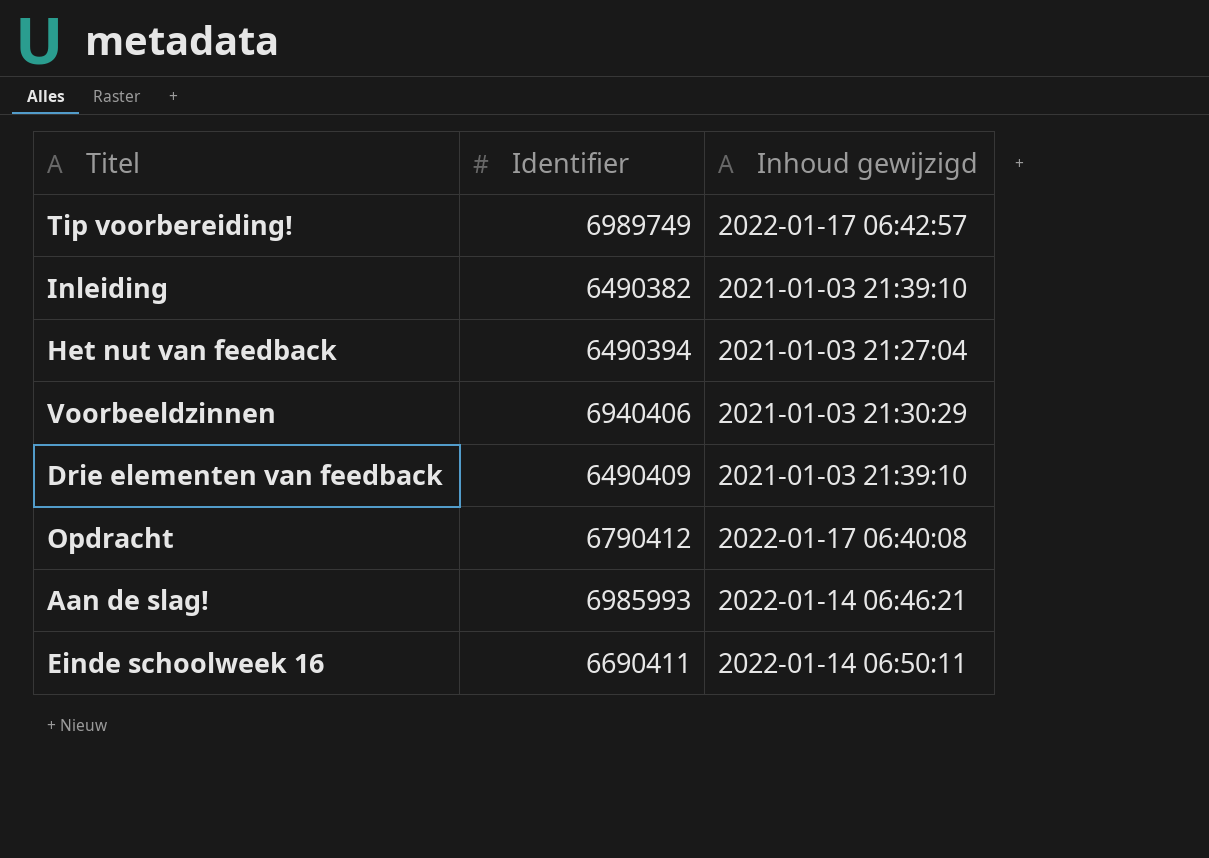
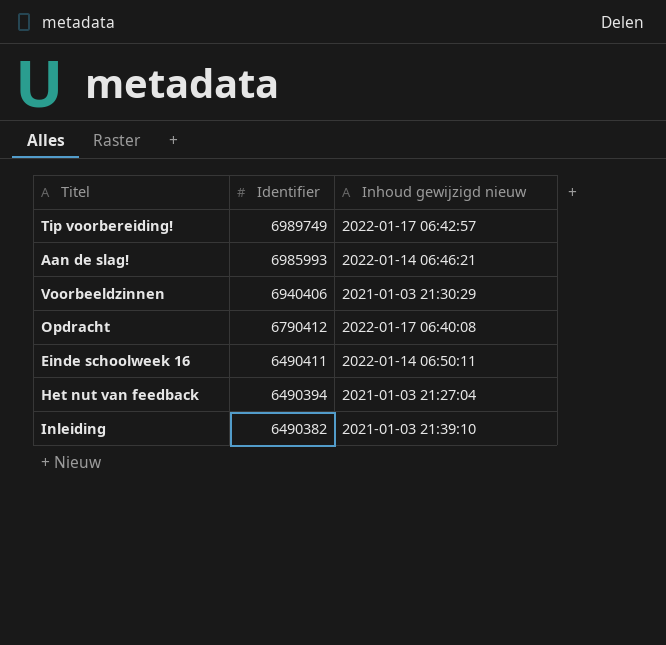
row order: none -> Identifier descending
column name: Inhoud gewijzigd -> Inhoud gewijzigd nieuw
row Drie elementen van feedback: 6490409 | 2021-01-03 21:39:10 -> none
Einde schoolweek 16 | Identifier: 6690411 -> 6490411

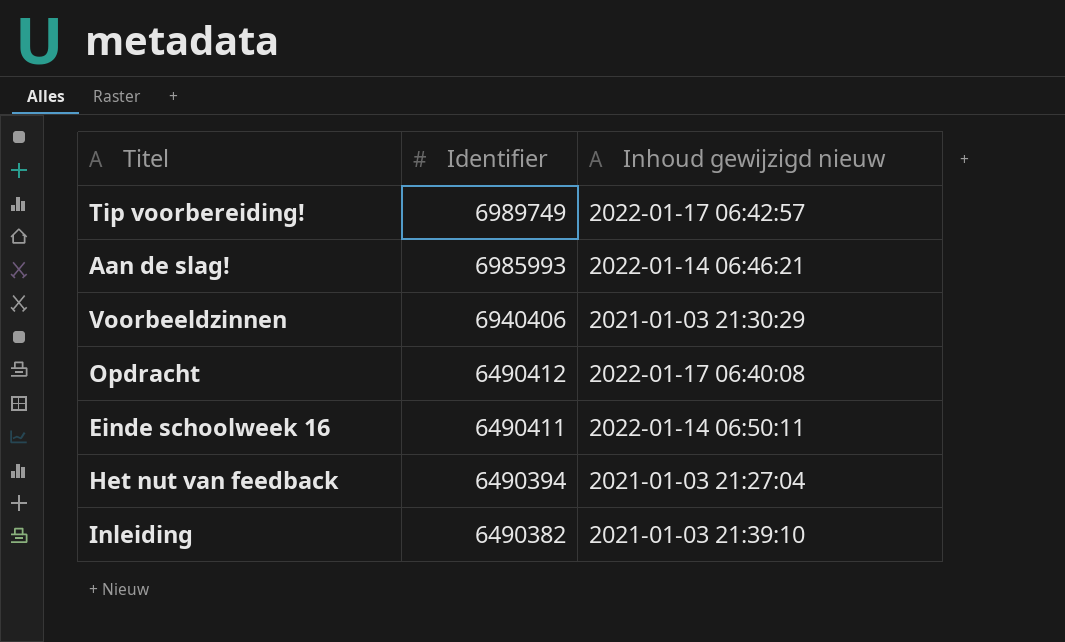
Opdracht | Identifier: 6790412 -> 6490412

